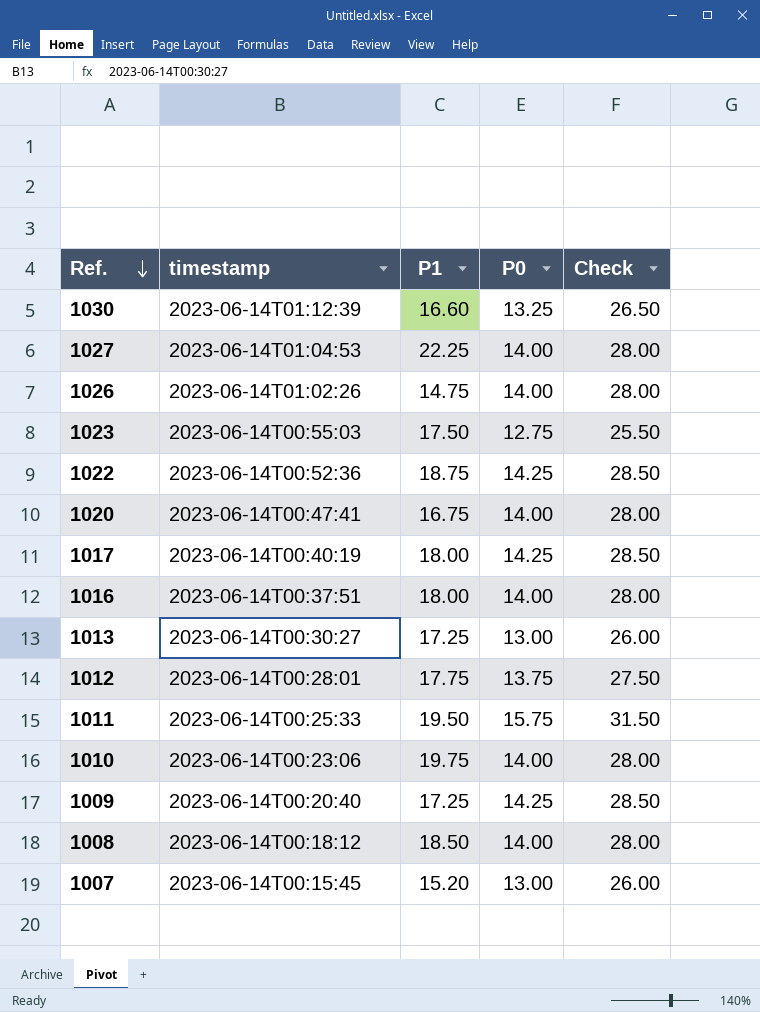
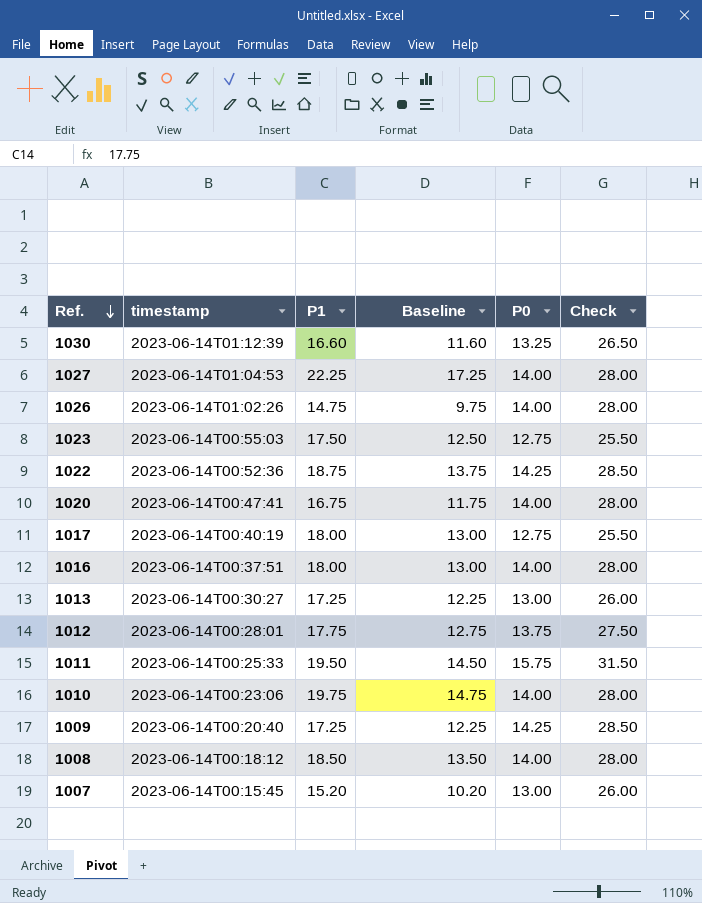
column Baseline | formula: none -> [P1] - 5
1017 | P0: 14.25 -> 12.75
1017 | Check: 28.50 -> 25.50

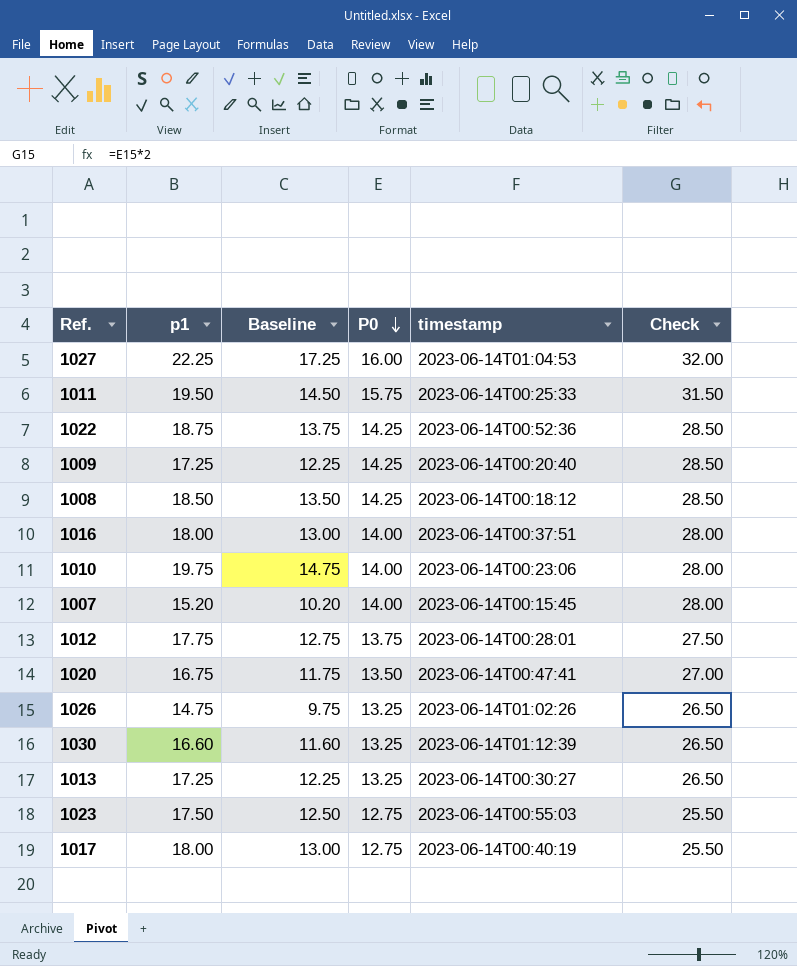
row order: Ref. descending -> P0 descending
column name: P1 -> p1
column timestamp | position: 2 -> 5
1027 | P0: 14.00 -> 16.00
1027 | Check: 28.00 -> 32.00
1008 | P0: 14.00 -> 14.25
1008 | Check: 28.00 -> 28.50
1007 | P0: 13.00 -> 14.00
1007 | Check: 26.00 -> 28.00
1020 | P0: 14.00 -> 13.50
1020 | Check: 28.00 -> 27.00
1026 | P0: 14.00 -> 13.25
1026 | Check: 28.00 -> 26.50
1013 | P0: 13.00 -> 13.25
1013 | Check: 26.00 -> 26.50

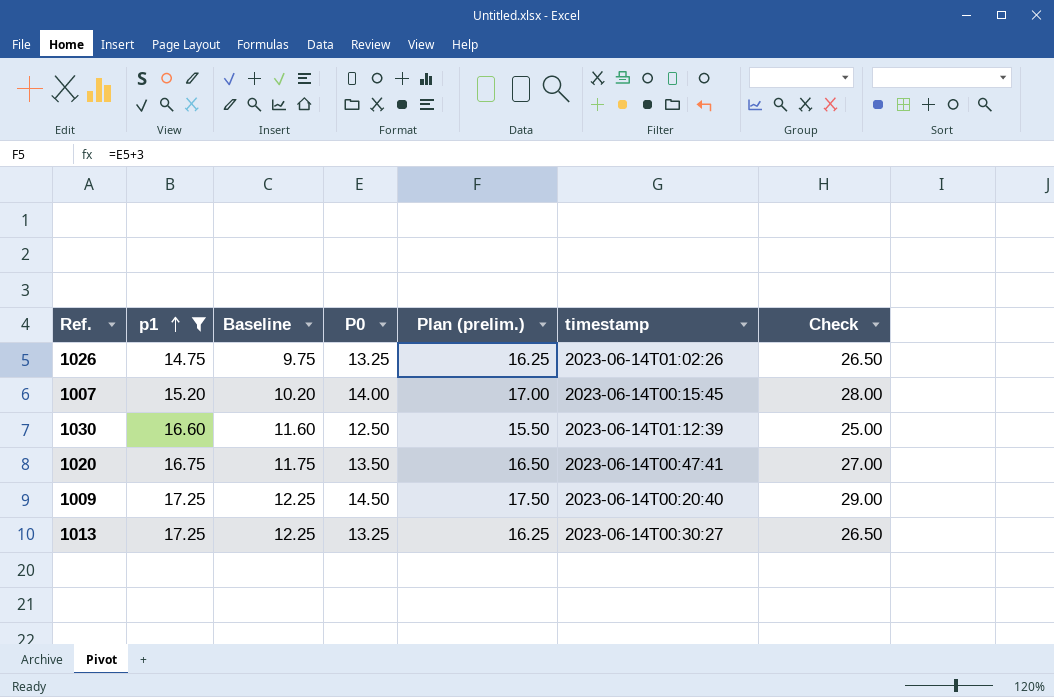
filter: none -> p1 <= 17.25
row order: P0 descending -> p1 ascending
column Plan (prelim.) | formula: none -> [P0] + 3
1030 | P0: 13.25 -> 12.50
1030 | Check: 26.50 -> 25.00
1009 | P0: 14.25 -> 14.50
1009 | Check: 28.50 -> 29.00

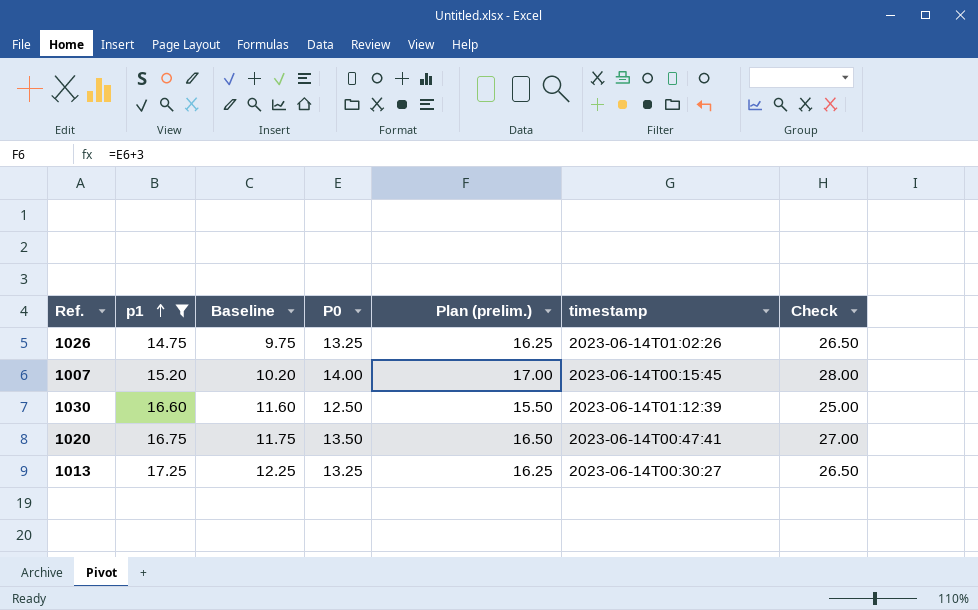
row 1009: 17.25 | 12.25 | 14.50 | 17.50 | 2023-06-14T00:20:40 | 29.00 -> none

